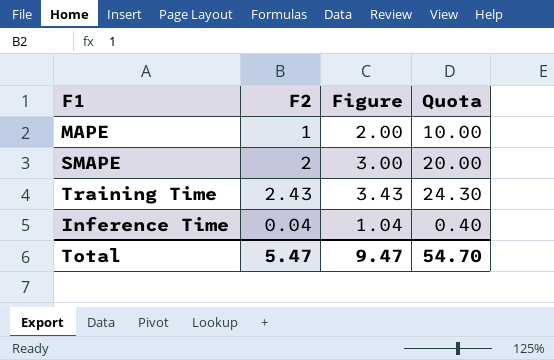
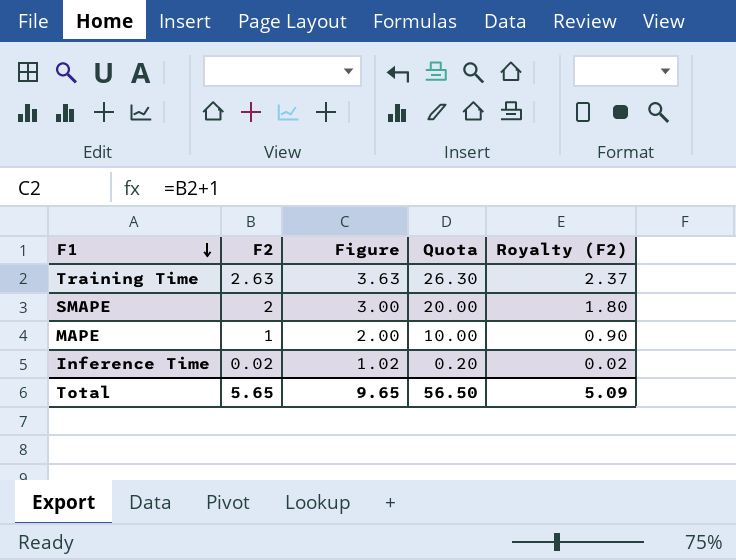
row order: none -> F1 descending
column Royalty (F2) | formula: none -> [F2] * 0.9
Training Time | F2: 2.43 -> 2.63
Training Time | Figure: 3.43 -> 3.63
Training Time | Quota: 24.30 -> 26.30
Inference Time | F2: 0.04 -> 0.02
Inference Time | Figure: 1.04 -> 1.02
Inference Time | Quota: 0.40 -> 0.20
Total | F2: 5.47 -> 5.65
Total | Figure: 9.47 -> 9.65
Total | Quota: 54.70 -> 56.50

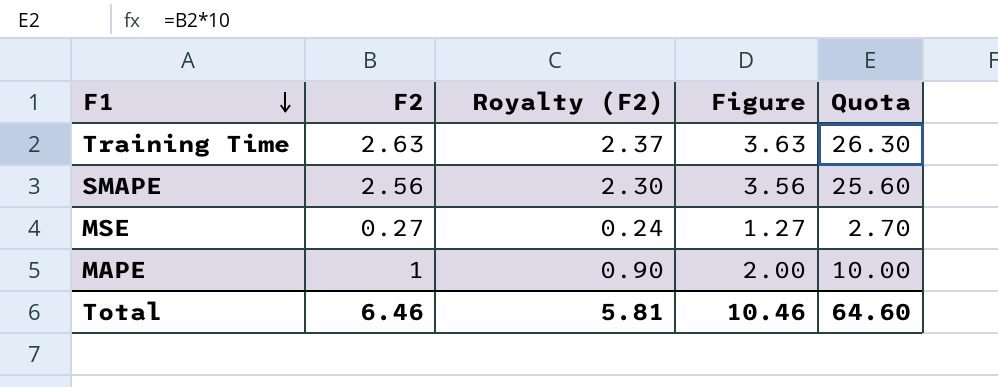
column Royalty (F2) | position: 5 -> 3
row Inference Time: 0.02 | 1.02 | 0.20 | 0.02 -> none
SMAPE | F2: 2 -> 2.56
SMAPE | Royalty (F2): 1.80 -> 2.30
SMAPE | Figure: 3.00 -> 3.56
SMAPE | Quota: 20.00 -> 25.60
row MSE: none -> 0.27 | 0.24 | 1.27 | 2.70
Total | F2: 5.65 -> 6.46
Total | Royalty (F2): 5.09 -> 5.81
Total | Figure: 9.65 -> 10.46
Total | Quota: 56.50 -> 64.60

